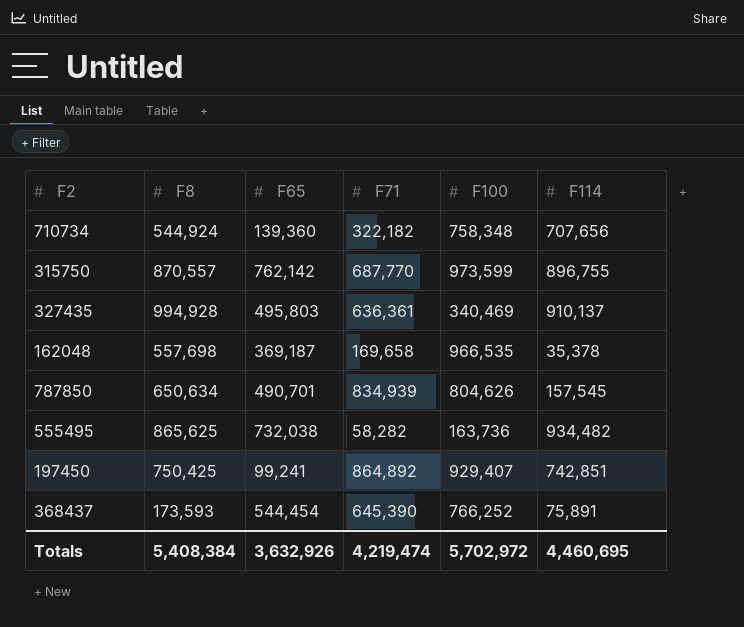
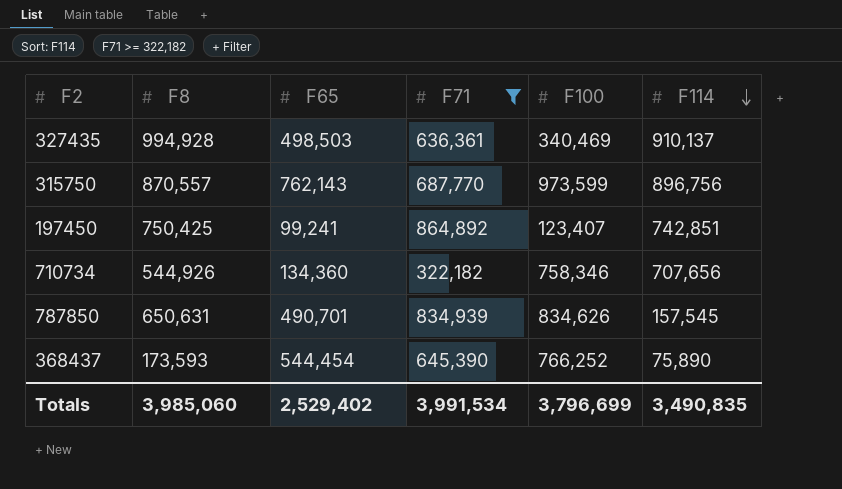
filter: none -> F71 >= 322,182
row order: none -> F114 descending
327435 | F65: 495,803 -> 498,503
315750 | F65: 762,142 -> 762,143
315750 | F114: 896,755 -> 896,756
197450 | F100: 929,407 -> 123,407
710734 | F8: 544,924 -> 544,926
710734 | F65: 139,360 -> 134,360
710734 | F100: 758,348 -> 758,346
787850 | F8: 650,634 -> 650,631
787850 | F100: 804,626 -> 834,626
368437 | F114: 75,891 -> 75,890
Totals | F8: 5,408,384 -> 3,985,060
Totals | F65: 3,632,926 -> 2,529,402
Totals | F71: 4,219,474 -> 3,991,534
Totals | F100: 5,702,972 -> 3,796,699
Totals | F114: 4,460,695 -> 3,490,835

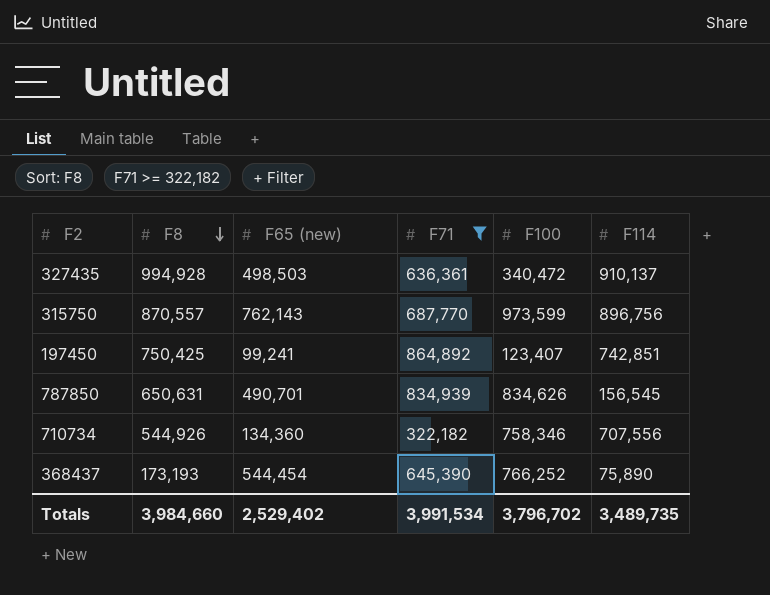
row order: F114 descending -> F8 descending
column name: F65 -> F65 (new)
327435 | F100: 340,469 -> 340,472
787850 | F114: 157,545 -> 156,545
710734 | F114: 707,656 -> 707,556
368437 | F8: 173,593 -> 173,193
Totals | F8: 3,985,060 -> 3,984,660
Totals | F100: 3,796,699 -> 3,796,702
Totals | F114: 3,490,835 -> 3,489,735

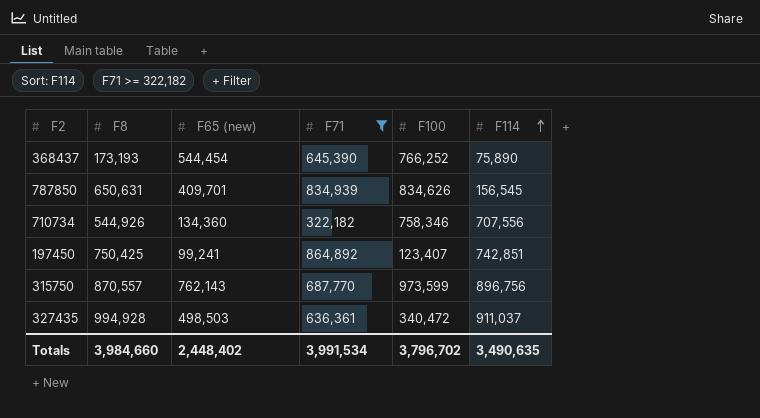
row order: F8 descending -> F114 ascending
787850 | F65 (new): 490,701 -> 409,701
327435 | F114: 910,137 -> 911,037
Totals | F65 (new): 2,529,402 -> 2,448,402
Totals | F114: 3,489,735 -> 3,490,635

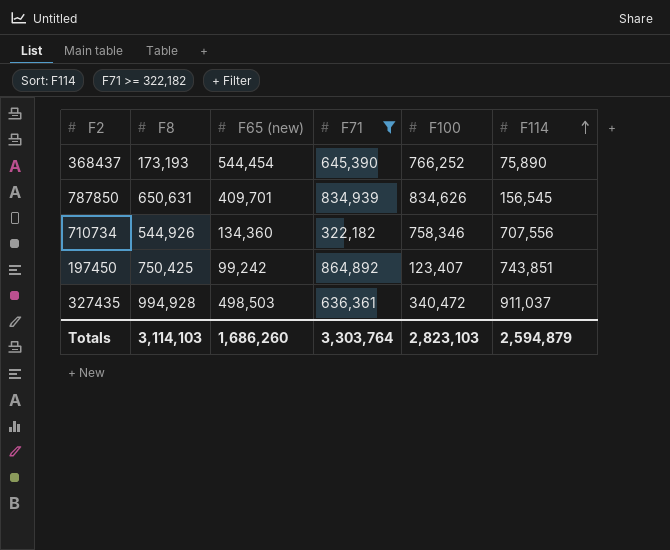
row 315750: 870,557 | 762,143 | 687,770 | 973,599 | 896,756 -> none
197450 | F65 (new): 99,241 -> 99,242
197450 | F114: 742,851 -> 743,851
Totals | F8: 3,984,660 -> 3,114,103
Totals | F65 (new): 2,448,402 -> 1,686,260
Totals | F71: 3,991,534 -> 3,303,764
Totals | F100: 3,796,702 -> 2,823,103
Totals | F114: 3,490,635 -> 2,594,879

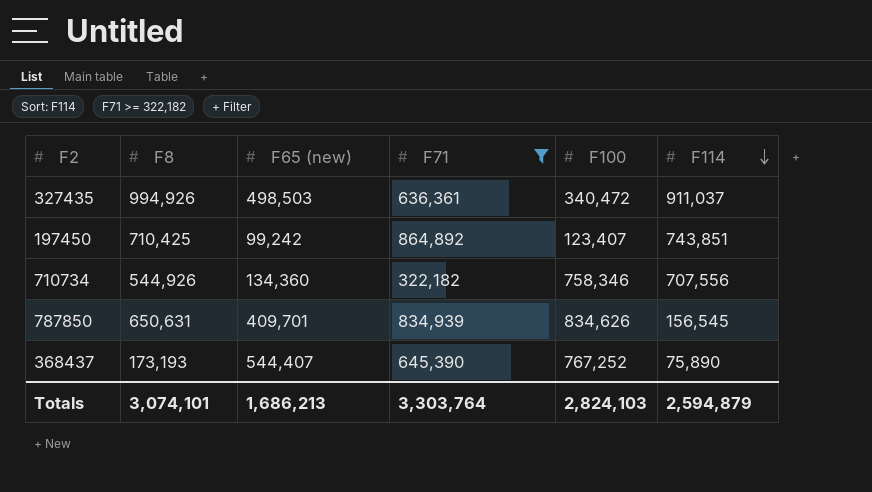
row order: F114 ascending -> F114 descending
327435 | F8: 994,928 -> 994,926
197450 | F8: 750,425 -> 710,425
368437 | F65 (new): 544,454 -> 544,407
368437 | F100: 766,252 -> 767,252
Totals | F8: 3,114,103 -> 3,074,101
Totals | F65 (new): 1,686,260 -> 1,686,213
Totals | F100: 2,823,103 -> 2,824,103

